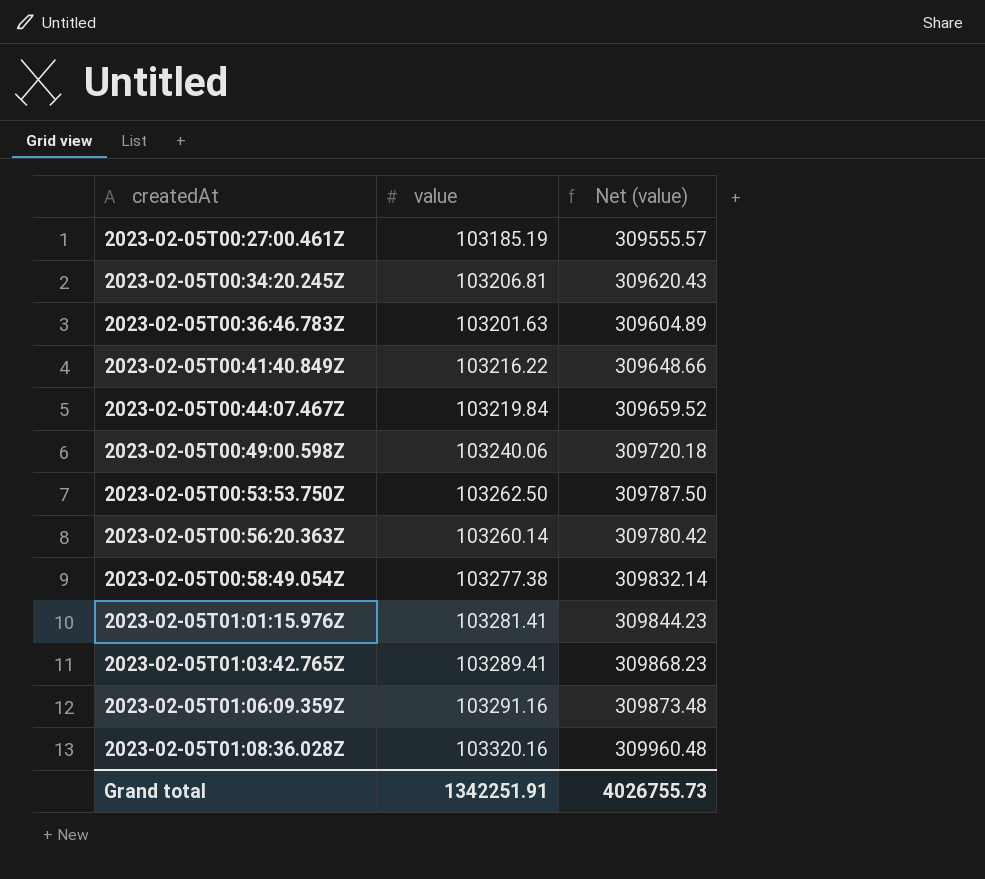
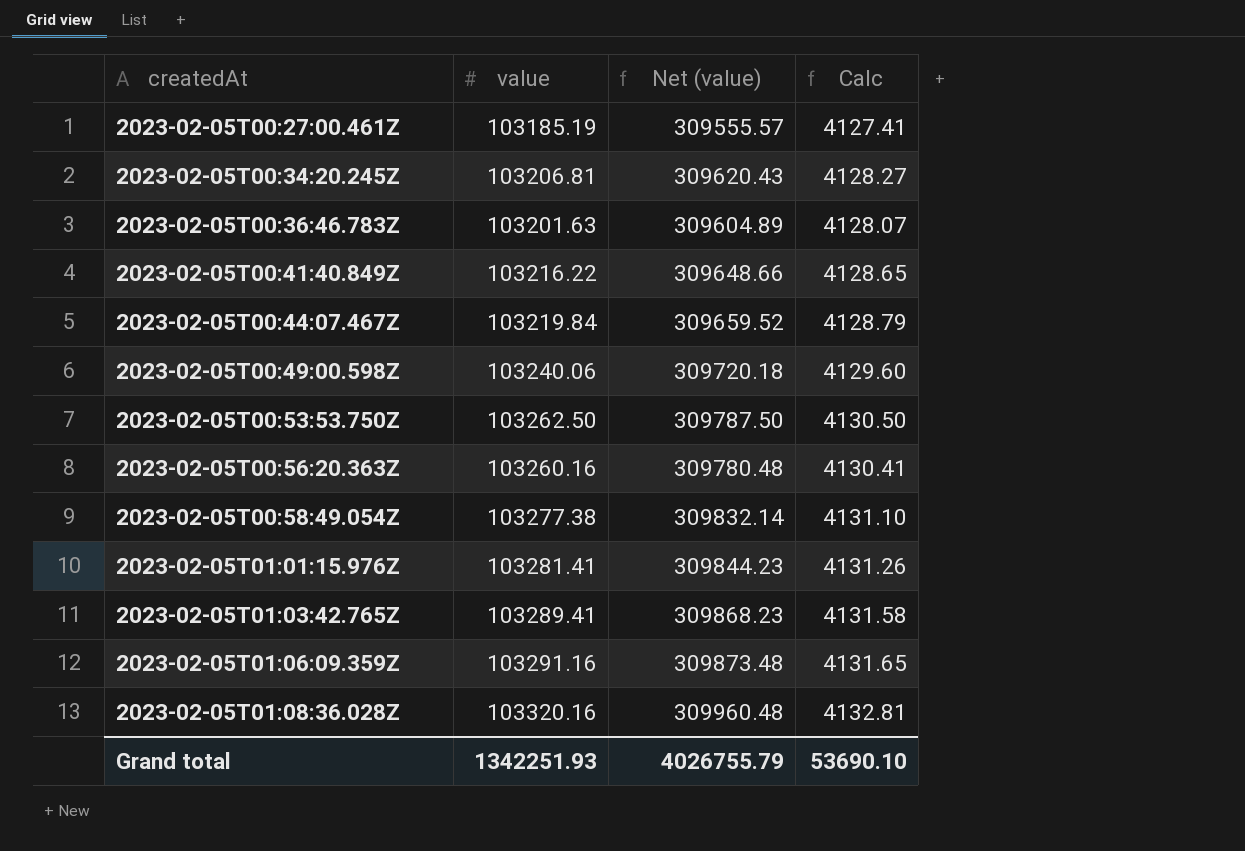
column Calc | formula: none -> [value] * 0.04
2023-02-05T00:56:20.363Z | value: 103260.14 -> 103260.16
2023-02-05T00:56:20.363Z | Net (value): 309780.42 -> 309780.48
Grand total | value: 1342251.91 -> 1342251.93
Grand total | Net (value): 4026755.73 -> 4026755.79

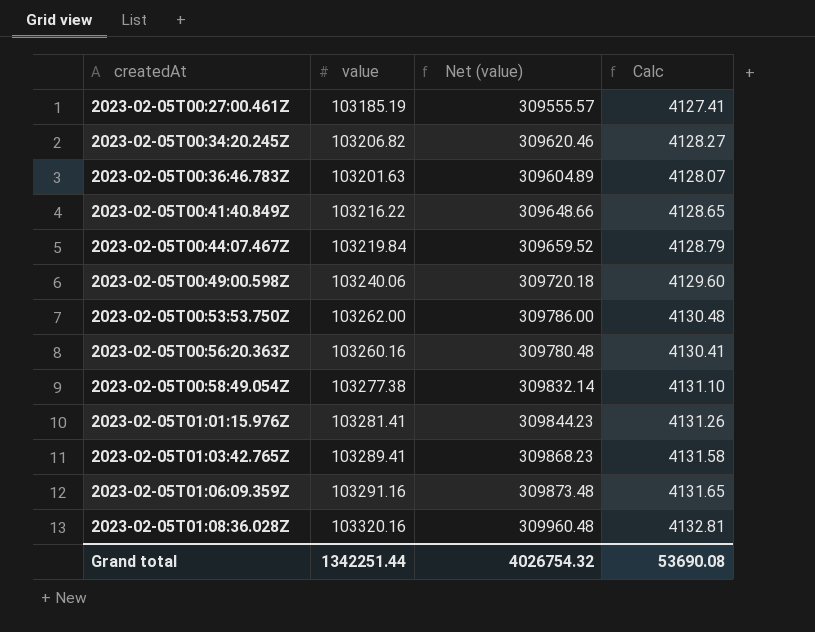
2023-02-05T00:34:20.245Z | value: 103206.81 -> 103206.82
2023-02-05T00:34:20.245Z | Net (value): 309620.43 -> 309620.46
2023-02-05T00:53:53.750Z | value: 103262.50 -> 103262.00
2023-02-05T00:53:53.750Z | Net (value): 309787.50 -> 309786.00
2023-02-05T00:53:53.750Z | Calc: 4130.50 -> 4130.48
Grand total | value: 1342251.93 -> 1342251.44
Grand total | Net (value): 4026755.79 -> 4026754.32
Grand total | Calc: 53690.10 -> 53690.08

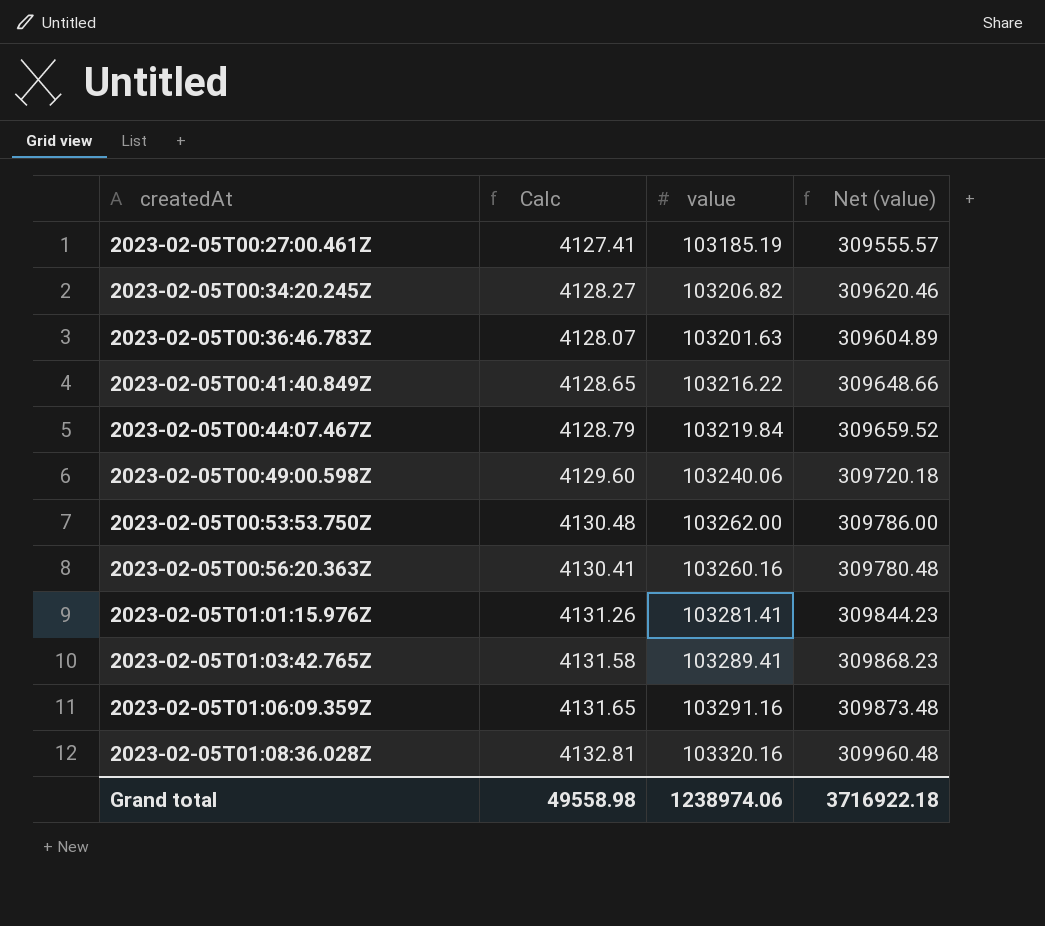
column Calc | position: 4 -> 2
row 2023-02-05T00:58:49.054Z: 103277.38 | 309832.14 | 4131.10 -> none
Grand total | Calc: 53690.08 -> 49558.98
Grand total | value: 1342251.44 -> 1238974.06
Grand total | Net (value): 4026754.32 -> 3716922.18

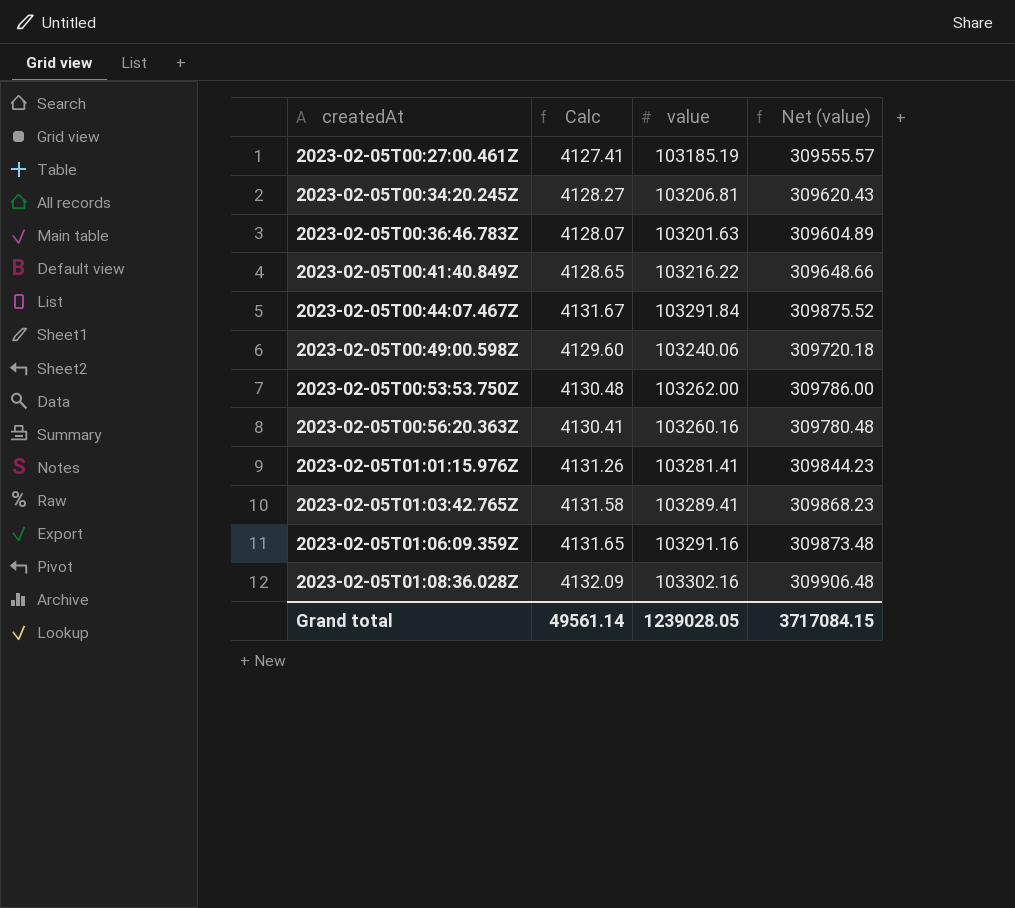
2023-02-05T00:34:20.245Z | value: 103206.82 -> 103206.81
2023-02-05T00:34:20.245Z | Net (value): 309620.46 -> 309620.43
2023-02-05T00:44:07.467Z | Calc: 4128.79 -> 4131.67
2023-02-05T00:44:07.467Z | value: 103219.84 -> 103291.84
2023-02-05T00:44:07.467Z | Net (value): 309659.52 -> 309875.52
2023-02-05T01:08:36.028Z | Calc: 4132.81 -> 4132.09
2023-02-05T01:08:36.028Z | value: 103320.16 -> 103302.16
2023-02-05T01:08:36.028Z | Net (value): 309960.48 -> 309906.48
Grand total | Calc: 49558.98 -> 49561.14
Grand total | value: 1238974.06 -> 1239028.05
Grand total | Net (value): 3716922.18 -> 3717084.15

